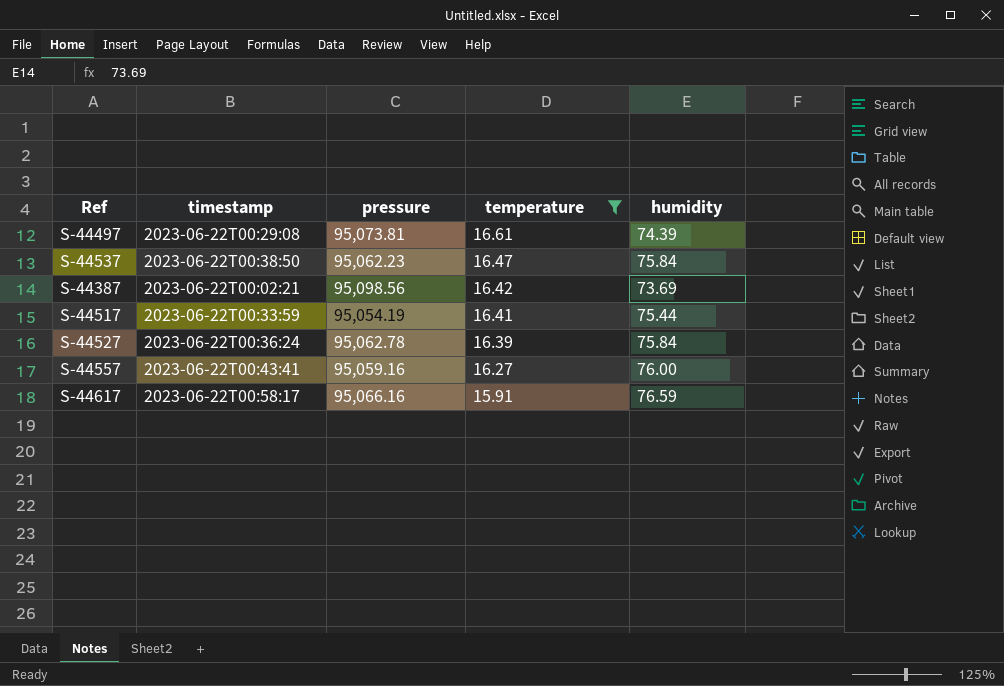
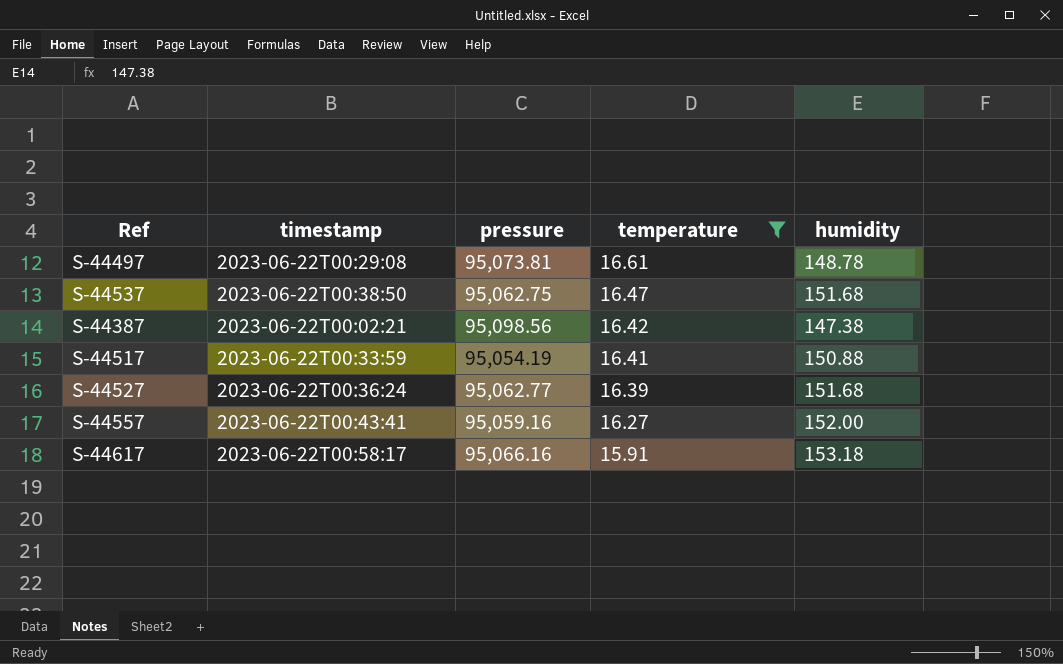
S-44497 | humidity: 74.39 -> 148.78
S-44537 | pressure: 95,062.23 -> 95,062.75
S-44537 | humidity: 75.84 -> 151.68
S-44387 | humidity: 73.69 -> 147.38
S-44517 | humidity: 75.44 -> 150.88
S-44527 | pressure: 95,062.78 -> 95,062.77
S-44527 | humidity: 75.84 -> 151.68
S-44557 | humidity: 76.00 -> 152.00
S-44617 | humidity: 76.59 -> 153.18

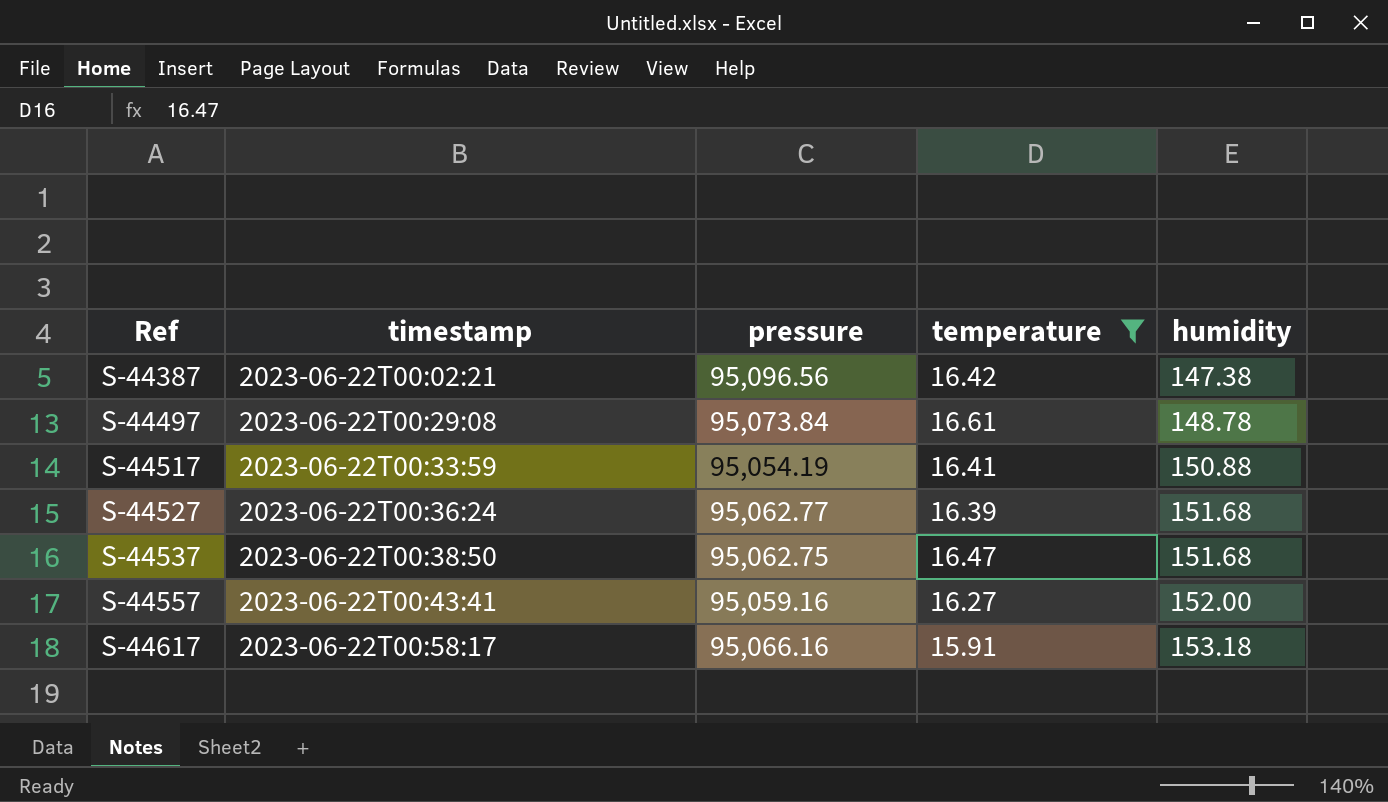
row order: temperature descending -> Ref ascending
S-44387 | pressure: 95,098.56 -> 95,096.56
S-44497 | pressure: 95,073.81 -> 95,073.84

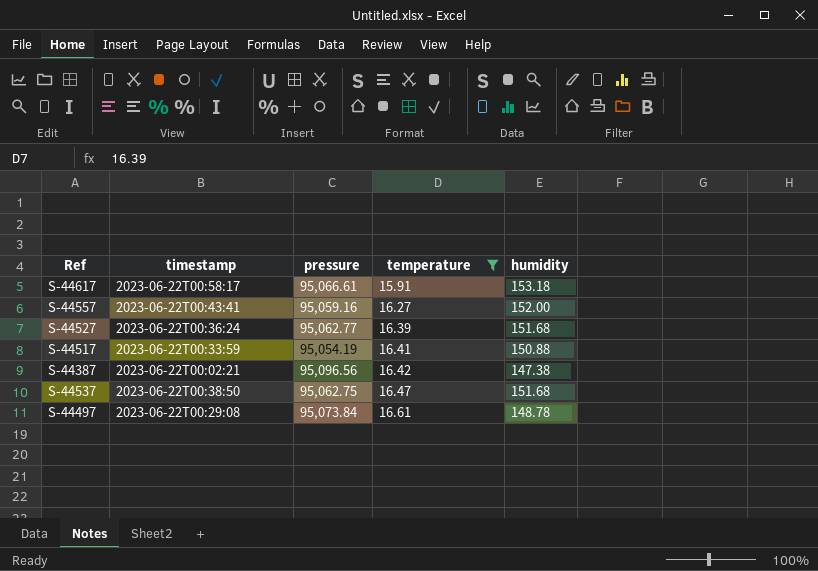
row order: Ref ascending -> temperature ascending
S-44617 | pressure: 95,066.16 -> 95,066.61

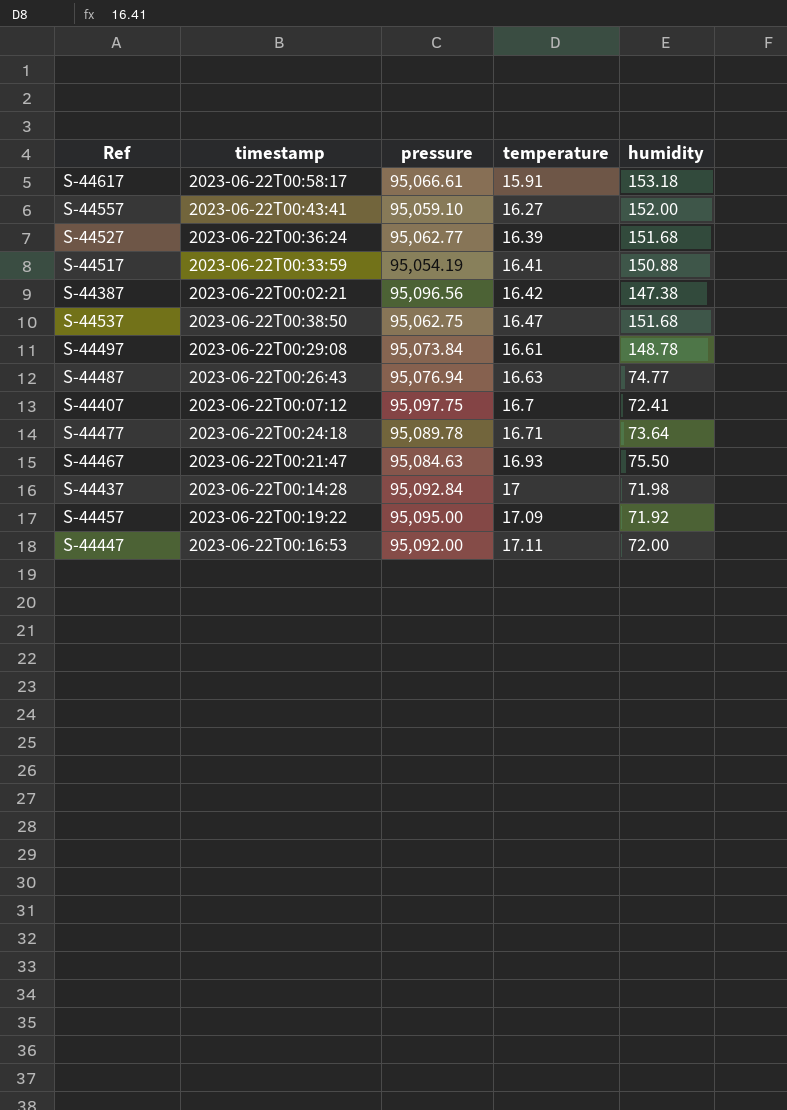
filter: temperature <= 16.61 -> none
S-44557 | pressure: 95,059.16 -> 95,059.10

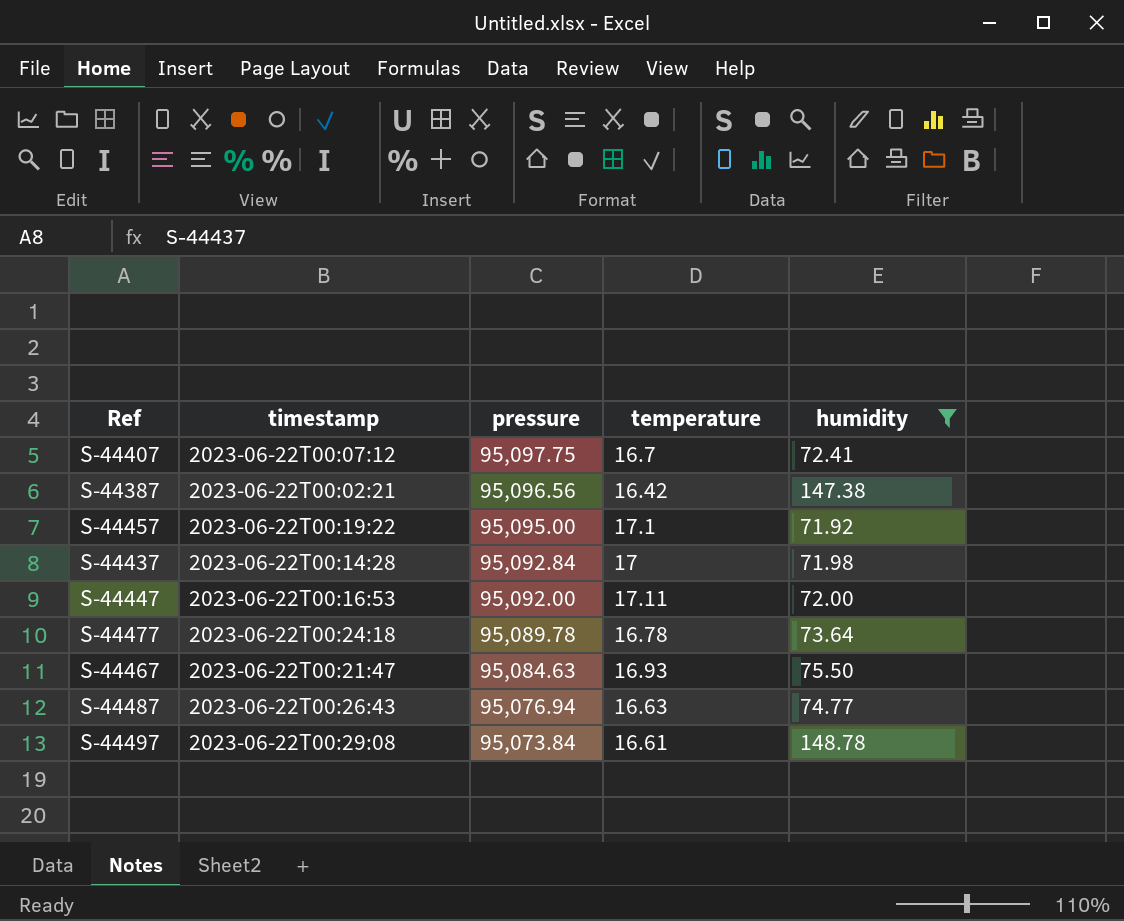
filter: none -> humidity <= 148.78
row order: temperature ascending -> pressure descending
S-44457 | temperature: 17.09 -> 17.1
S-44477 | temperature: 16.71 -> 16.78

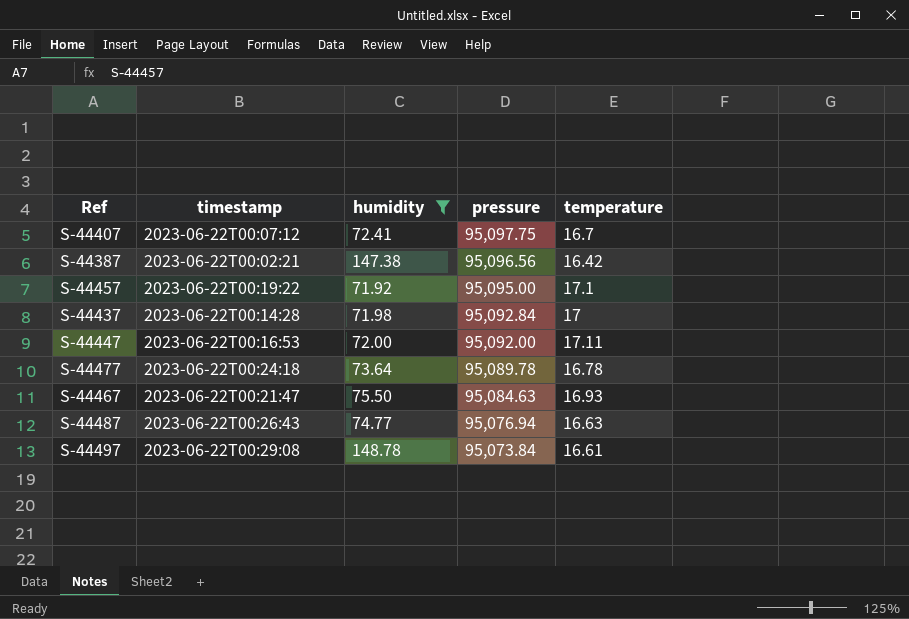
column humidity | position: 5 -> 3

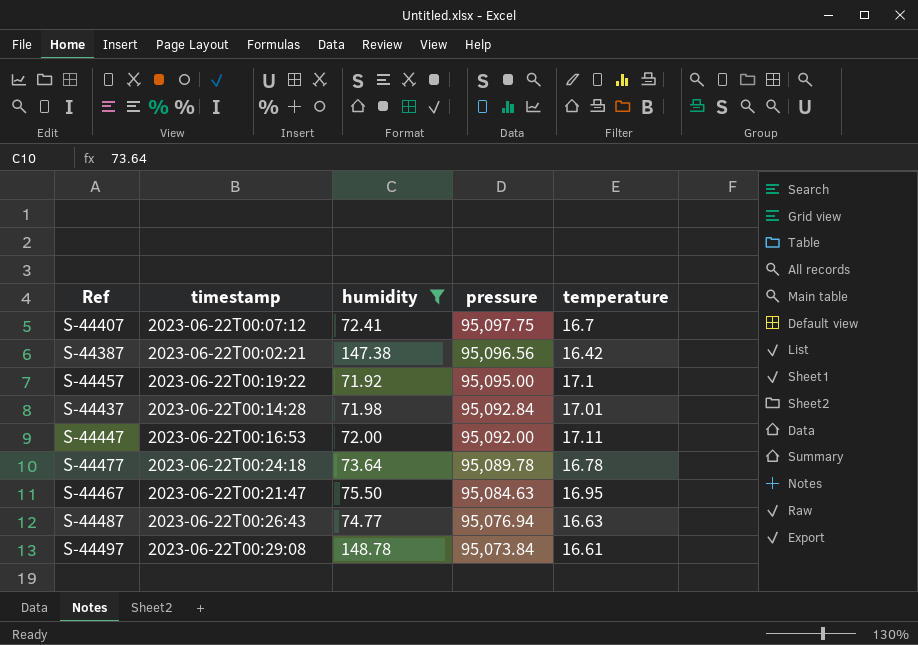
S-44437 | temperature: 17 -> 17.01
S-44467 | temperature: 16.93 -> 16.95

